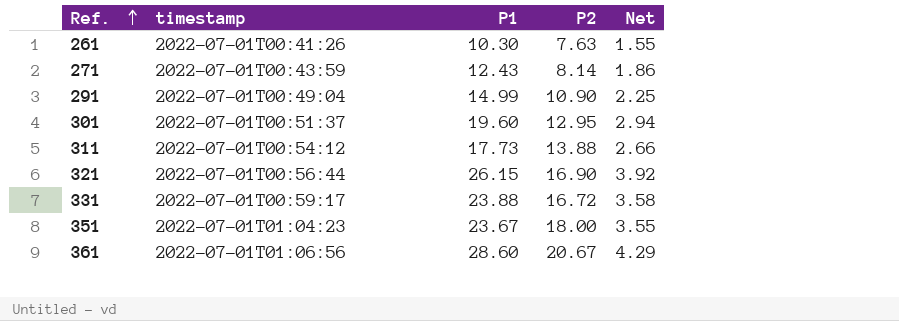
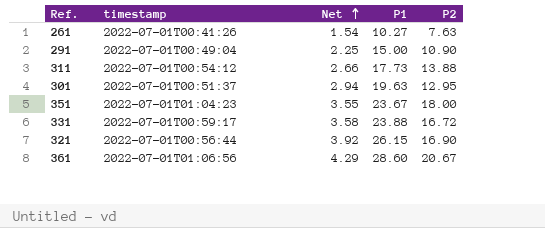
row order: Ref. ascending -> Net ascending
column Net | position: 5 -> 3
row 271: 2022-07-01T00:43:59 | 12.43 | 8.14 | 1.86 -> none
261 | Net: 1.55 -> 1.54
261 | P1: 10.30 -> 10.27
291 | P1: 14.99 -> 15.00
301 | P1: 19.60 -> 19.63

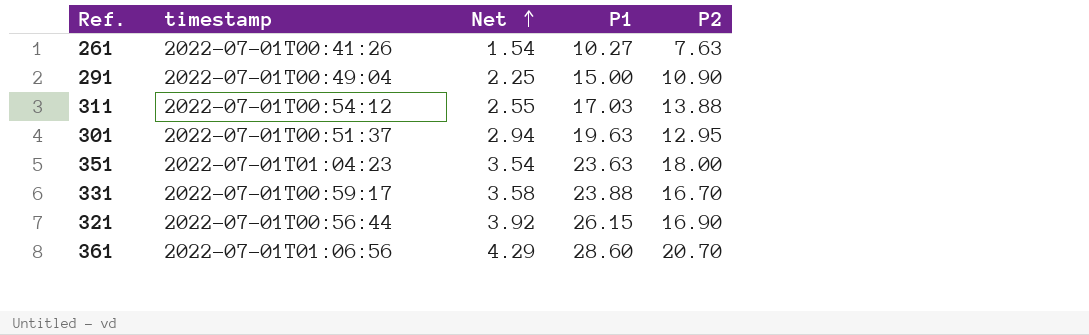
311 | Net: 2.66 -> 2.55
311 | P1: 17.73 -> 17.03
351 | Net: 3.55 -> 3.54
351 | P1: 23.67 -> 23.63
331 | P2: 16.72 -> 16.70
361 | P2: 20.67 -> 20.70

